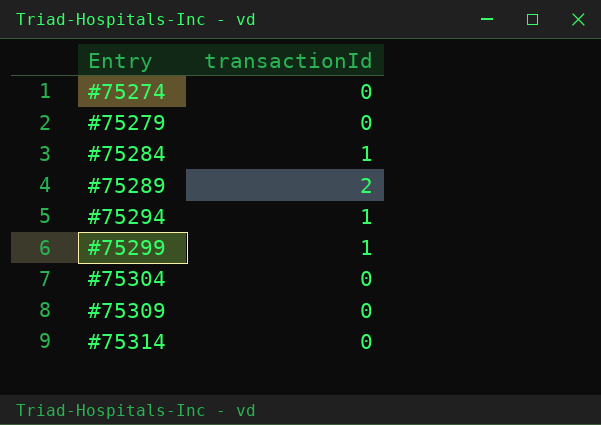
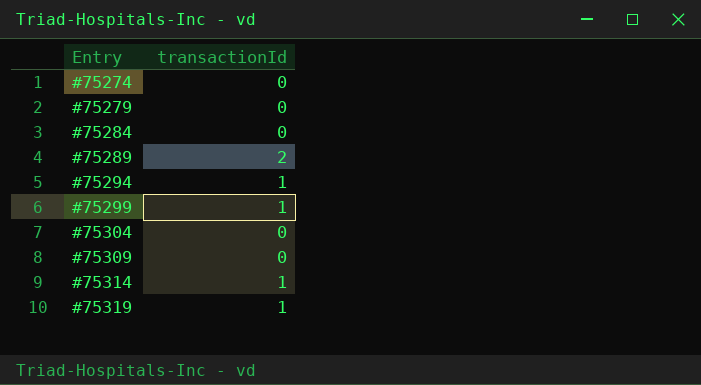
#75284 | transactionId: 1 -> 0
#75314 | transactionId: 0 -> 1
row #75319: none -> 1

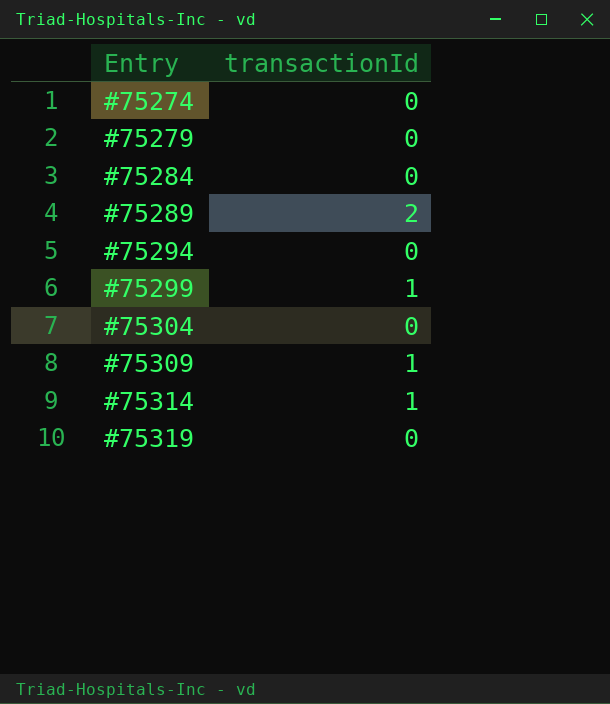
#75294 | transactionId: 1 -> 0
#75309 | transactionId: 0 -> 1
#75319 | transactionId: 1 -> 0

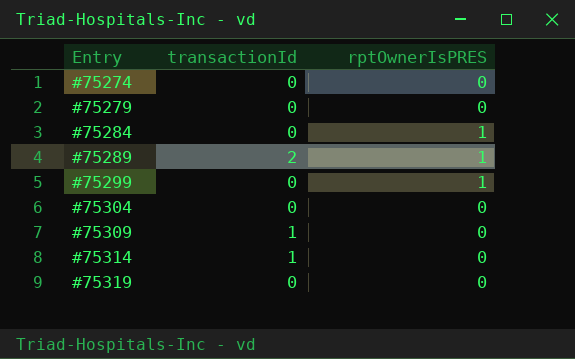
column rptOwnerIsPRES | position: none -> 3
row #75294: 0 -> none
#75299 | transactionId: 1 -> 0

